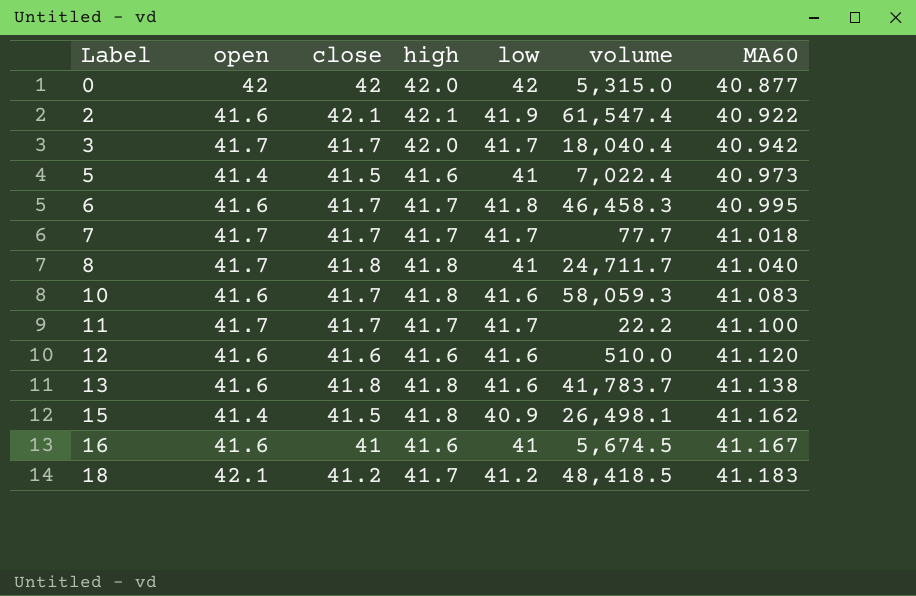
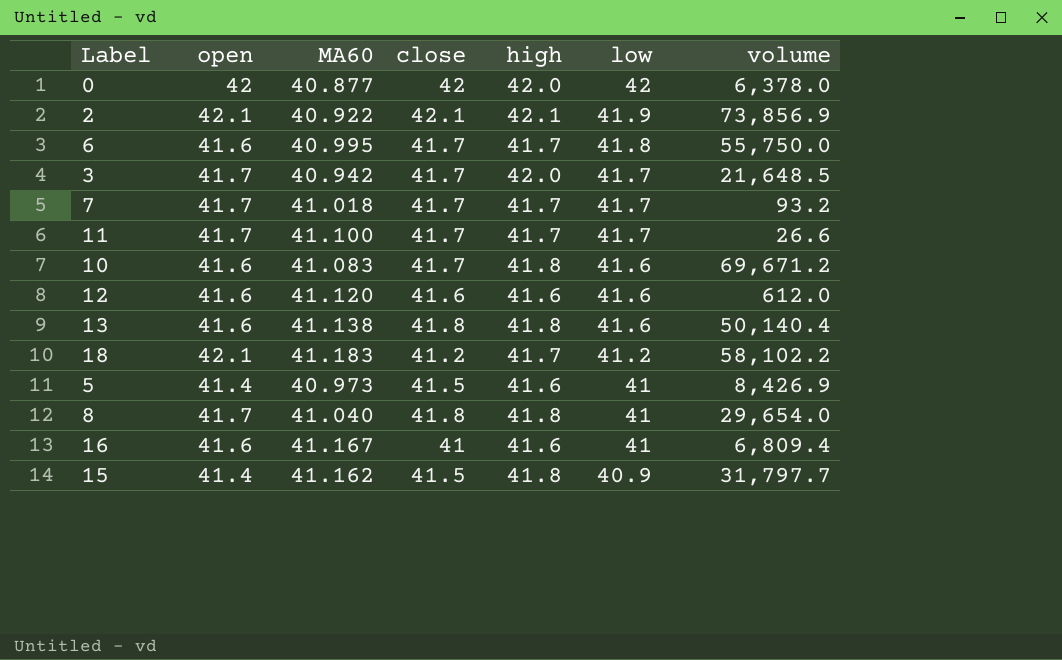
row order: Label ascending -> low descending
column MA60 | position: 7 -> 3
0 | volume: 5,315.0 -> 6,378.0
2 | open: 41.6 -> 42.1
2 | volume: 61,547.4 -> 73,856.9
6 | volume: 46,458.3 -> 55,750.0
3 | volume: 18,040.4 -> 21,648.5
7 | volume: 77.7 -> 93.2
11 | volume: 22.2 -> 26.6
10 | volume: 58,059.3 -> 69,671.2
12 | volume: 510.0 -> 612.0
13 | volume: 41,783.7 -> 50,140.4
18 | volume: 48,418.5 -> 58,102.2
5 | volume: 7,022.4 -> 8,426.9
8 | volume: 24,711.7 -> 29,654.0
16 | volume: 5,674.5 -> 6,809.4
15 | volume: 26,498.1 -> 31,797.7

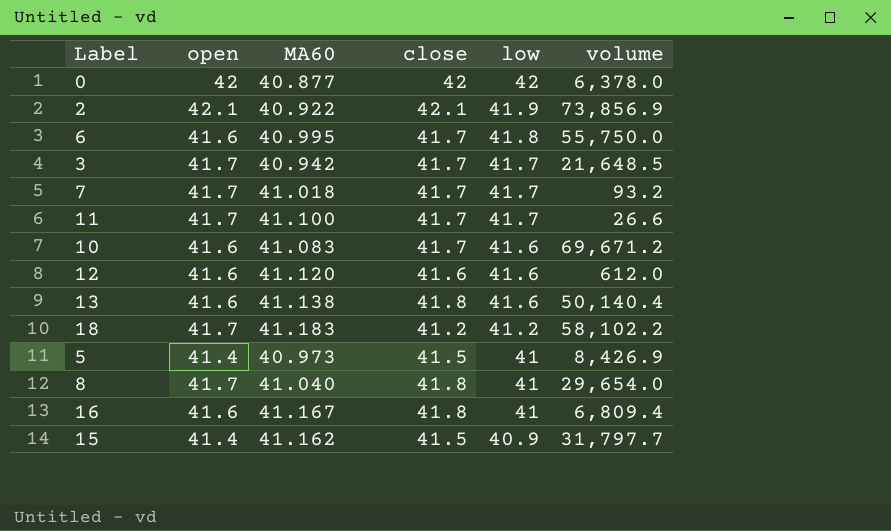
column high | position: 5 -> none
18 | open: 42.1 -> 41.7
16 | close: 41 -> 41.8

